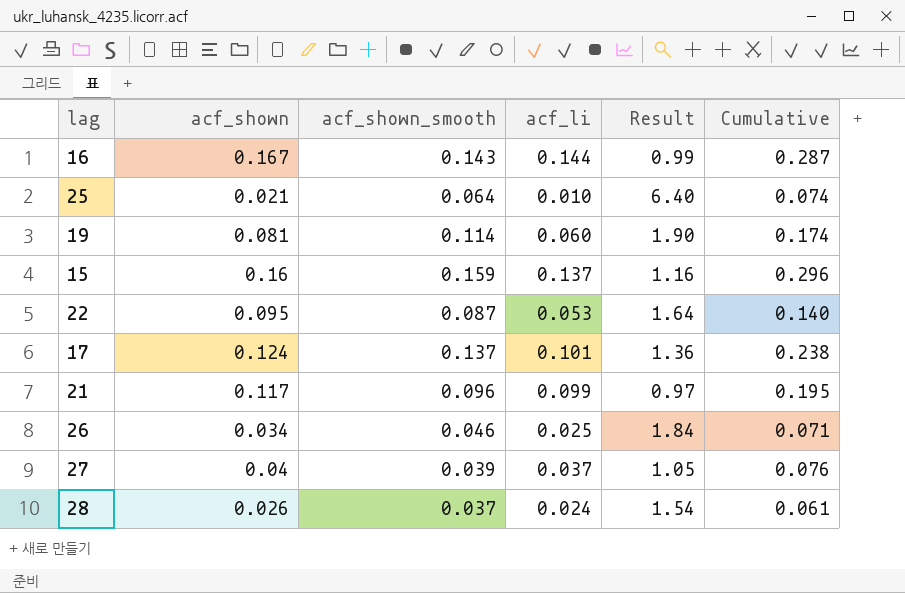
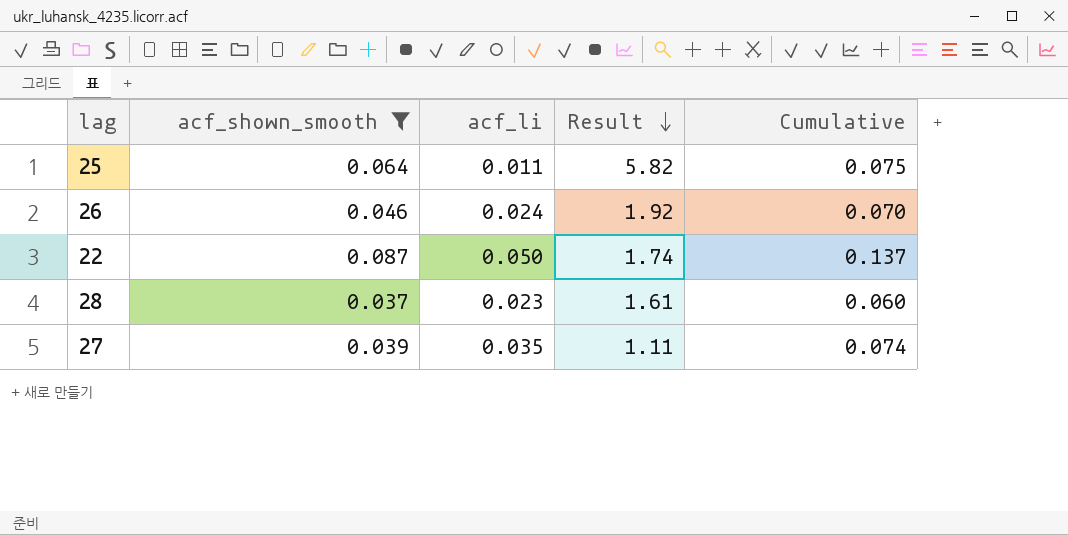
filter: none -> acf_shown_smooth <= 0.087
row order: none -> Result descending
column acf_shown | position: 2 -> none
25 | acf_li: 0.010 -> 0.011
25 | Result: 6.40 -> 5.82
25 | Cumulative: 0.074 -> 0.075
26 | acf_li: 0.025 -> 0.024
26 | Result: 1.84 -> 1.92
26 | Cumulative: 0.071 -> 0.070
22 | acf_li: 0.053 -> 0.050
22 | Result: 1.64 -> 1.74
22 | Cumulative: 0.140 -> 0.137
28 | acf_li: 0.024 -> 0.023
28 | Result: 1.54 -> 1.61
28 | Cumulative: 0.061 -> 0.060
27 | acf_li: 0.037 -> 0.035
27 | Result: 1.05 -> 1.11
27 | Cumulative: 0.076 -> 0.074

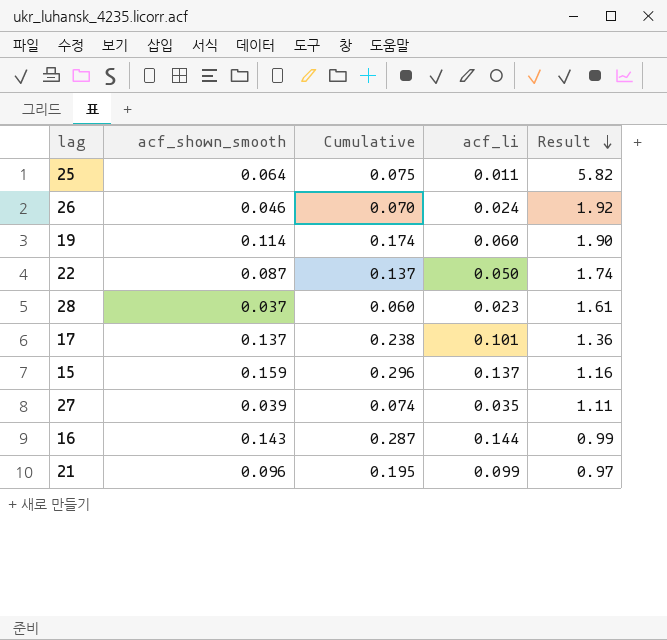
filter: acf_shown_smooth <= 0.087 -> none
column Cumulative | position: 5 -> 3

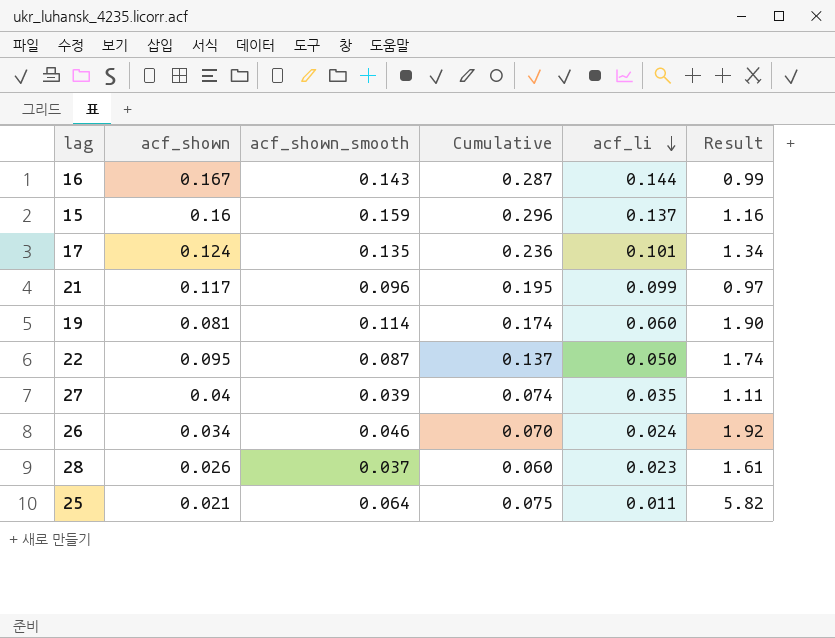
row order: Result descending -> acf_li descending
column acf_shown | position: none -> 2
17 | acf_shown_smooth: 0.137 -> 0.135
17 | Cumulative: 0.238 -> 0.236
17 | Result: 1.36 -> 1.34

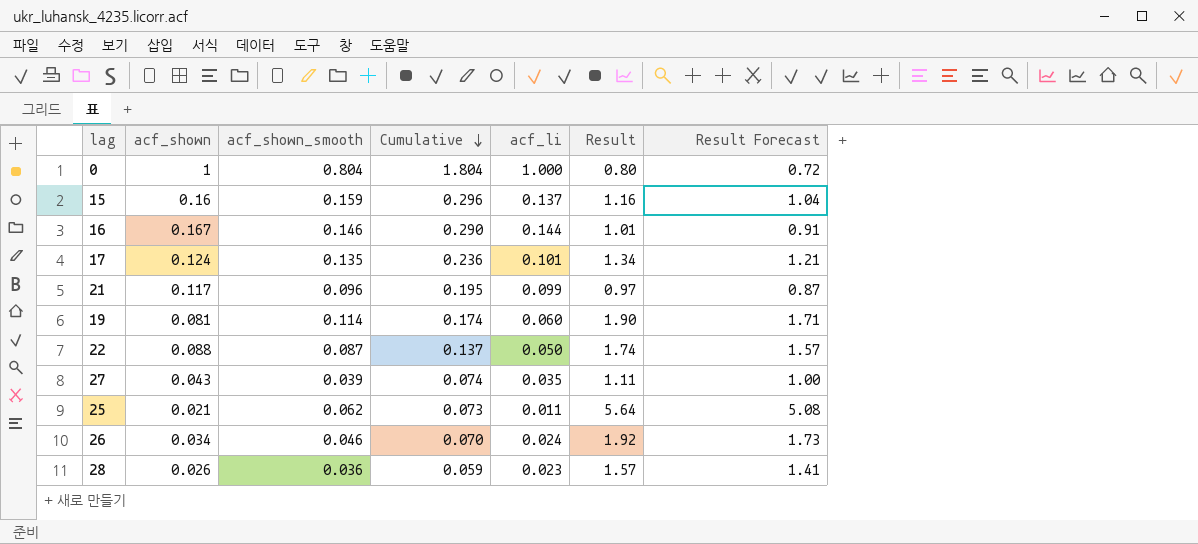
row order: acf_li descending -> Cumulative descending
column Result Forecast | formula: none -> [Result] * 0.9
row 0: none -> 1 | 0.804 | 1.804 | 1.000 | 0.80 | 0.72
16 | acf_shown_smooth: 0.143 -> 0.146
16 | Cumulative: 0.287 -> 0.290
16 | Result: 0.99 -> 1.01
22 | acf_shown: 0.095 -> 0.088
27 | acf_shown: 0.04 -> 0.043
25 | acf_shown_smooth: 0.064 -> 0.062
25 | Cumulative: 0.075 -> 0.073
25 | Result: 5.82 -> 5.64
28 | acf_shown_smooth: 0.037 -> 0.036
28 | Cumulative: 0.060 -> 0.059
28 | Result: 1.61 -> 1.57

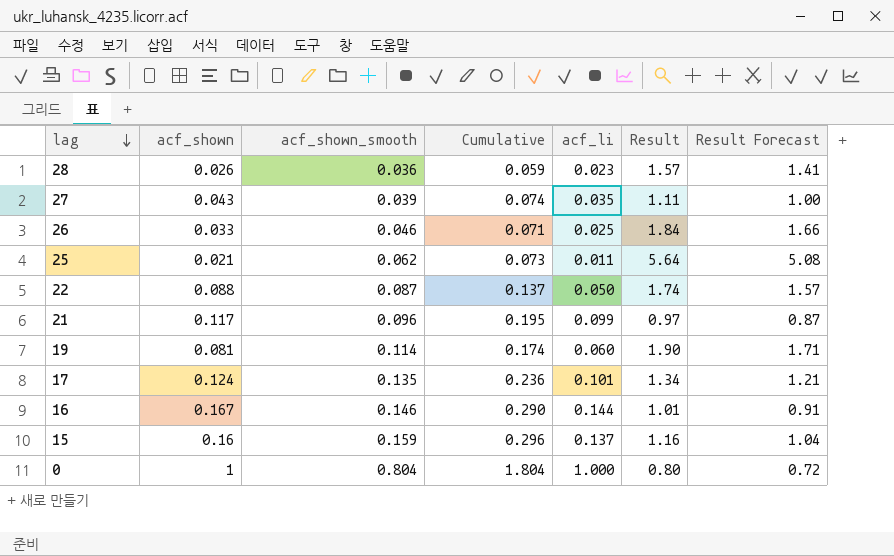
row order: Cumulative descending -> lag descending
26 | acf_shown: 0.034 -> 0.033
26 | Cumulative: 0.070 -> 0.071
26 | acf_li: 0.024 -> 0.025
26 | Result: 1.92 -> 1.84
26 | Result Forecast: 1.73 -> 1.66

